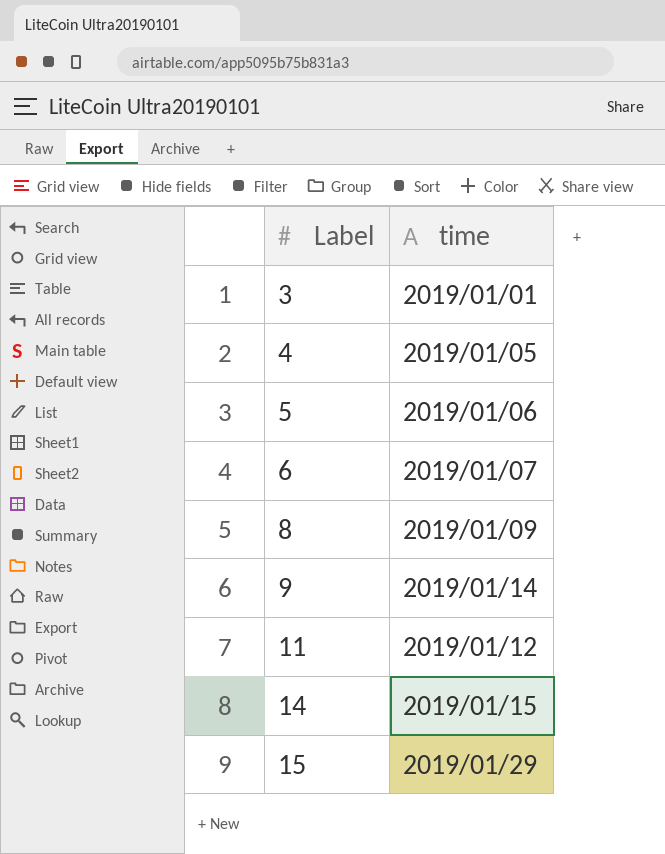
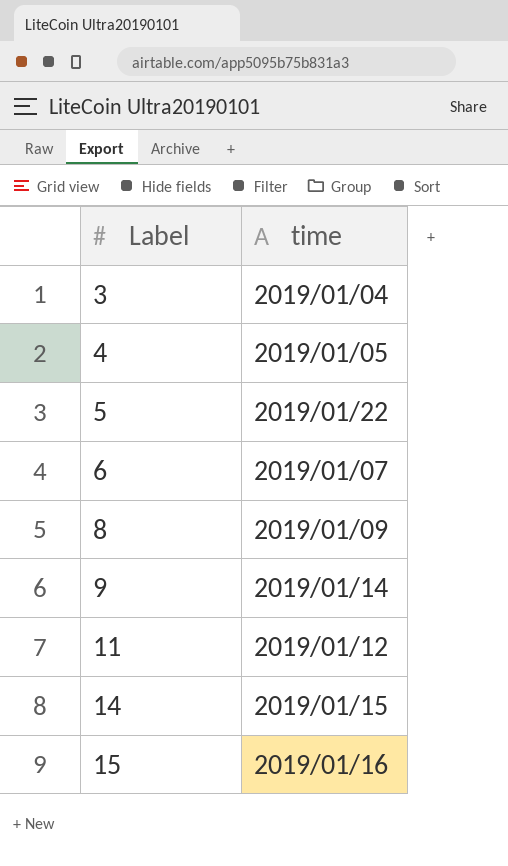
3 | time: 2019/01/01 -> 2019/01/04
5 | time: 2019/01/06 -> 2019/01/22
15 | time: 2019/01/29 -> 2019/01/16

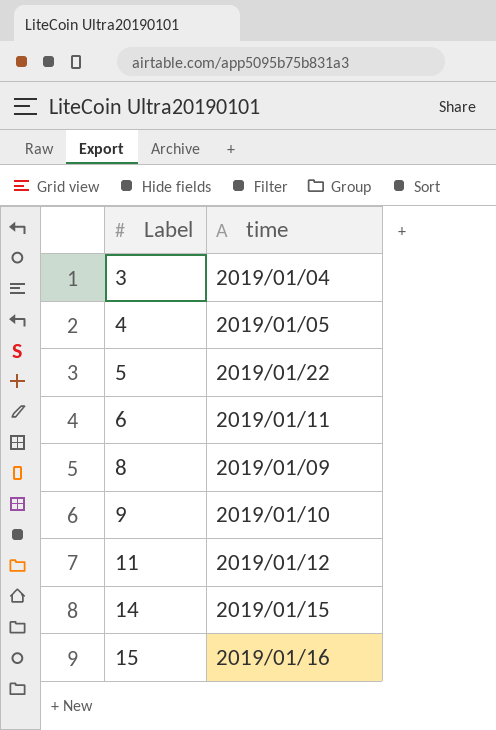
6 | time: 2019/01/07 -> 2019/01/11
9 | time: 2019/01/14 -> 2019/01/10

